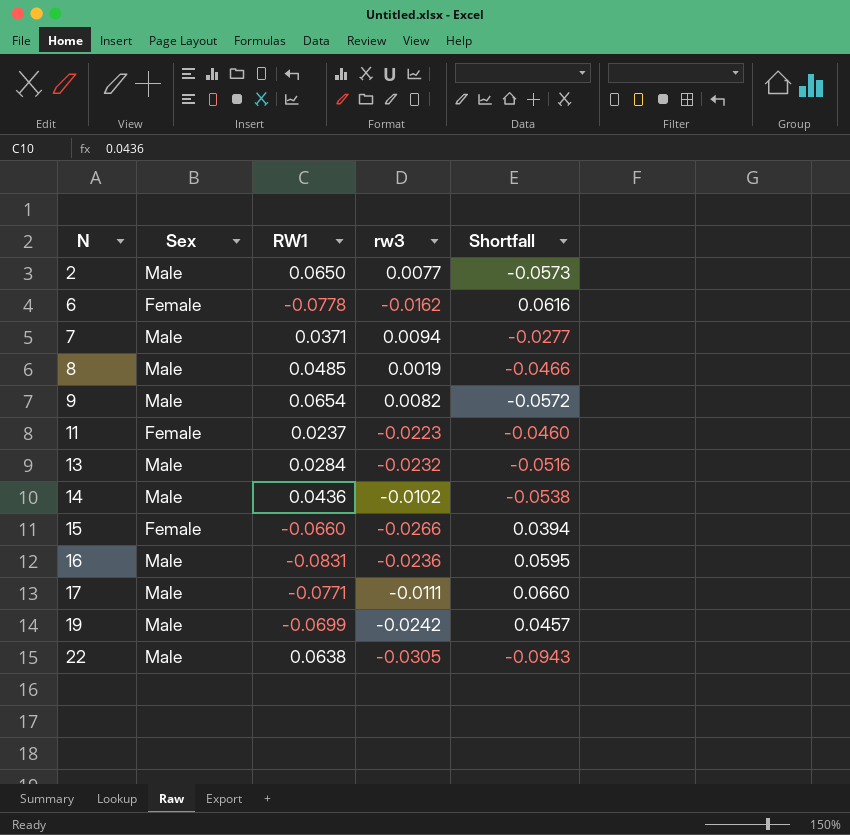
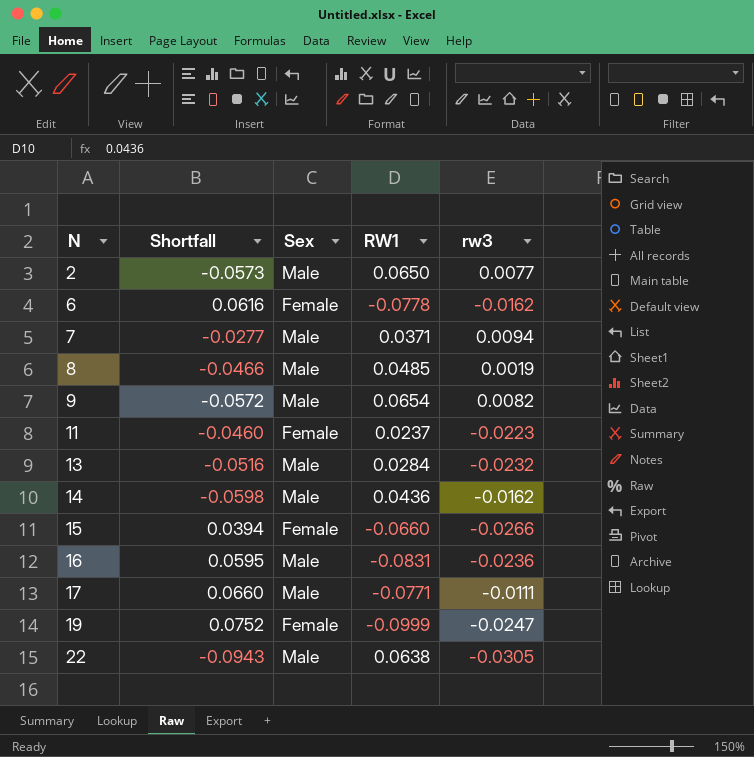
column Shortfall | position: 5 -> 2
14 | Shortfall: -0.0538 -> -0.0598
14 | rw3: -0.0102 -> -0.0162
19 | Shortfall: 0.0457 -> 0.0752
19 | Sex: Male -> Female
19 | RW1: -0.0699 -> -0.0999
19 | rw3: -0.0242 -> -0.0247

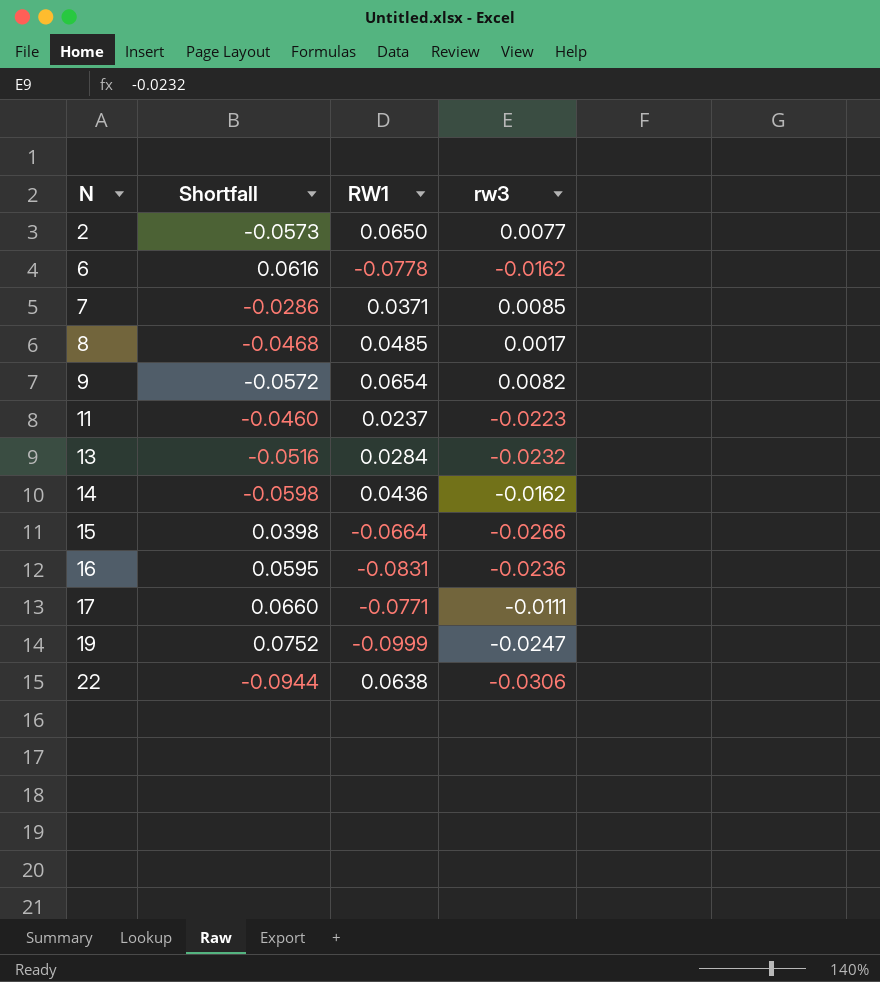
column Sex | position: 3 -> none
7 | Shortfall: -0.0277 -> -0.0286
7 | rw3: 0.0094 -> 0.0085
8 | Shortfall: -0.0466 -> -0.0468
8 | rw3: 0.0019 -> 0.0017
15 | Shortfall: 0.0394 -> 0.0398
15 | RW1: -0.0660 -> -0.0664
22 | Shortfall: -0.0943 -> -0.0944
22 | rw3: -0.0305 -> -0.0306

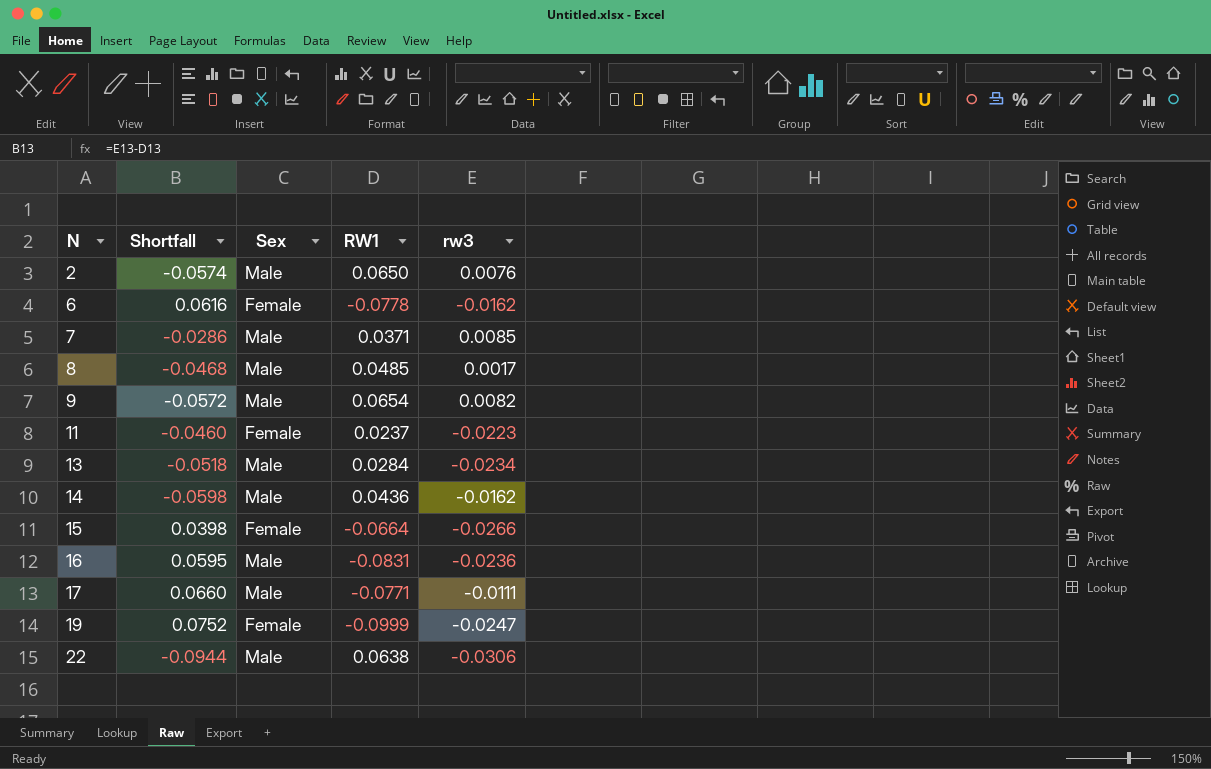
column Sex | position: none -> 3
2 | Shortfall: -0.0573 -> -0.0574
2 | rw3: 0.0077 -> 0.0076
13 | Shortfall: -0.0516 -> -0.0518
13 | rw3: -0.0232 -> -0.0234

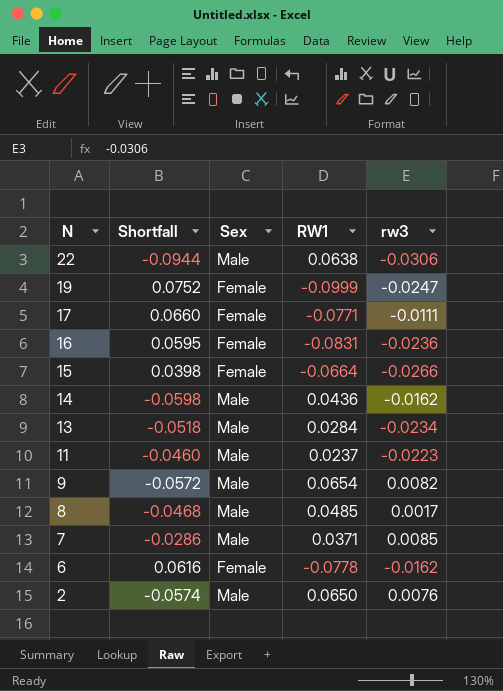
row order: N ascending -> N descending
17 | Sex: Male -> Female
16 | Sex: Male -> Female
11 | Sex: Female -> Male

